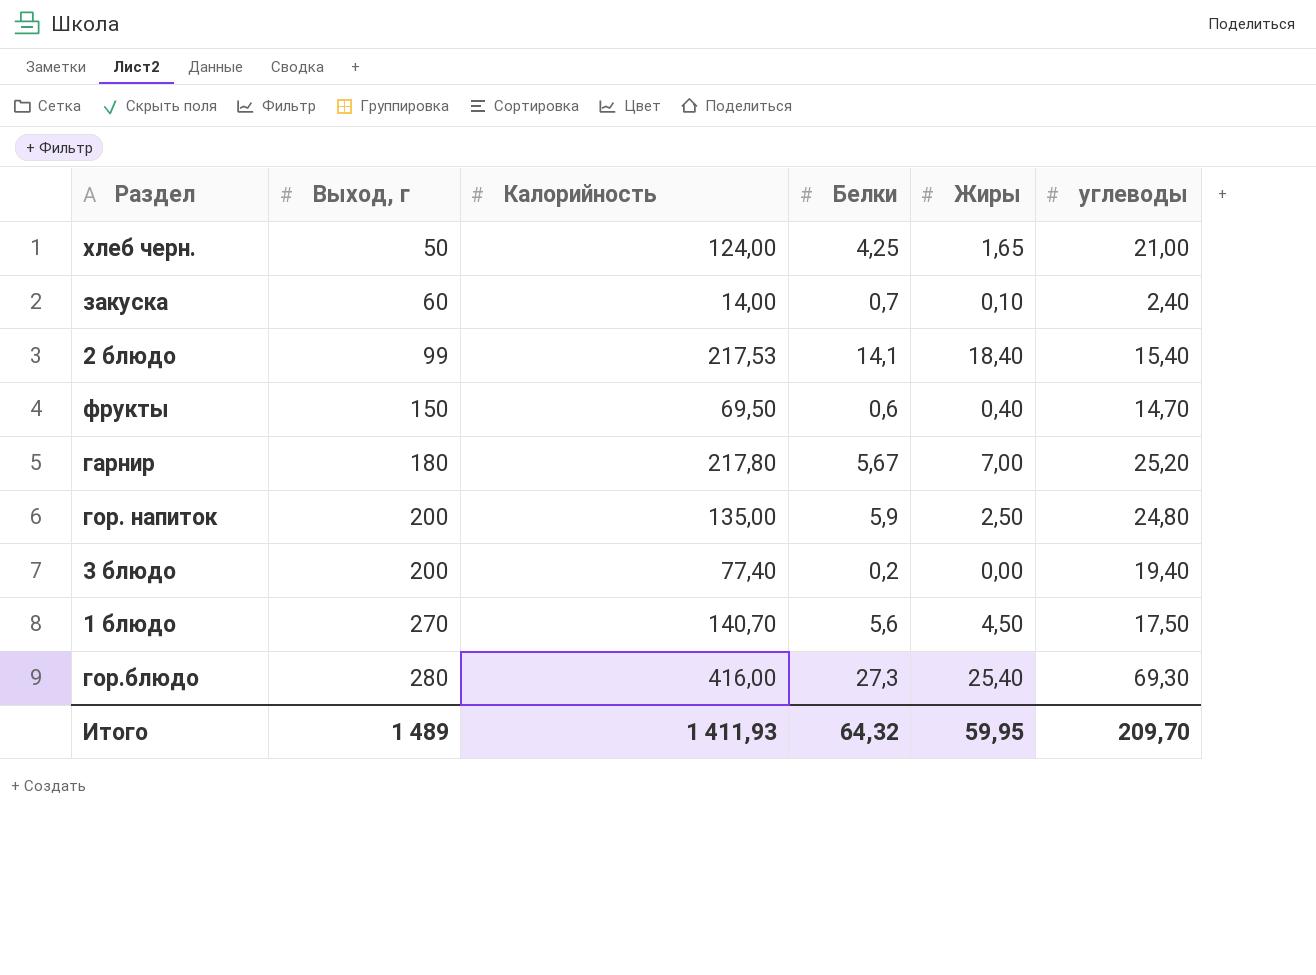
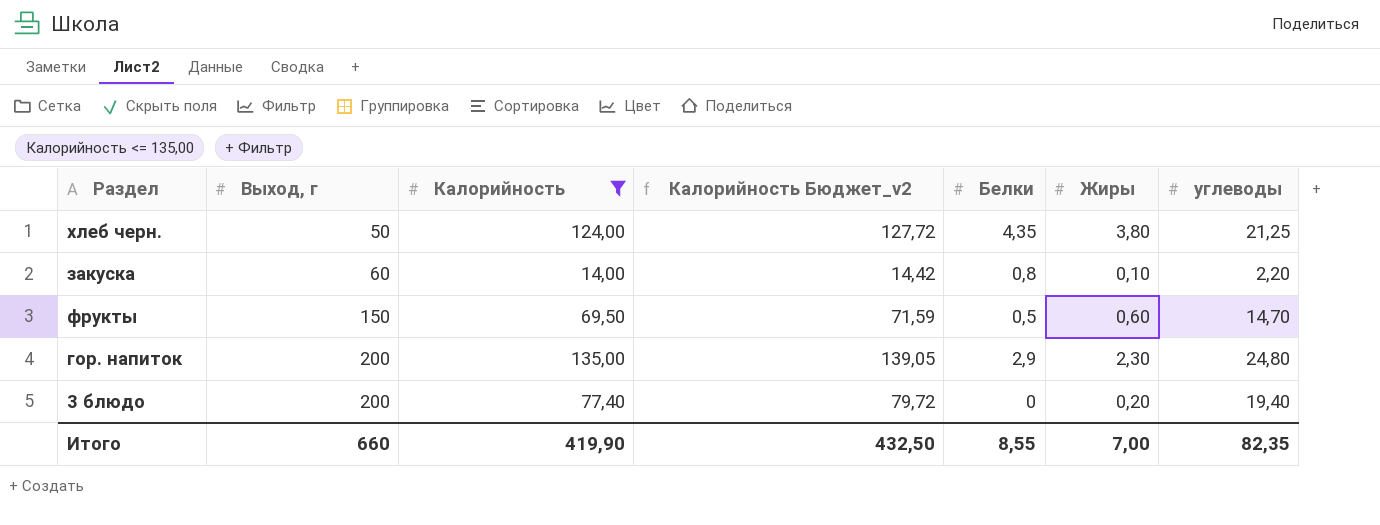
filter: none -> Калорийность <= 135,00
column Калорийность Бюджет_v2 | formula: none -> [Калорийность] * 1,03
хлеб черн. | Белки: 4,25 -> 4,35
хлеб черн. | Жиры: 1,65 -> 3,80
хлеб черн. | углеводы: 21,00 -> 21,25
закуска | Белки: 0,7 -> 0,8
закуска | углеводы: 2,40 -> 2,20
фрукты | Белки: 0,6 -> 0,5
фрукты | Жиры: 0,40 -> 0,60
гор. напиток | Белки: 5,9 -> 2,9
гор. напиток | Жиры: 2,50 -> 2,30
3 блюдо | Белки: 0,2 -> 0
3 блюдо | Жиры: 0,00 -> 0,20
Итого | Выход, г: 1 489 -> 660
Итого | Калорийность: 1 411,93 -> 419,90
Итого | Белки: 64,32 -> 8,55
Итого | Жиры: 59,95 -> 7,00
Итого | углеводы: 209,70 -> 82,35

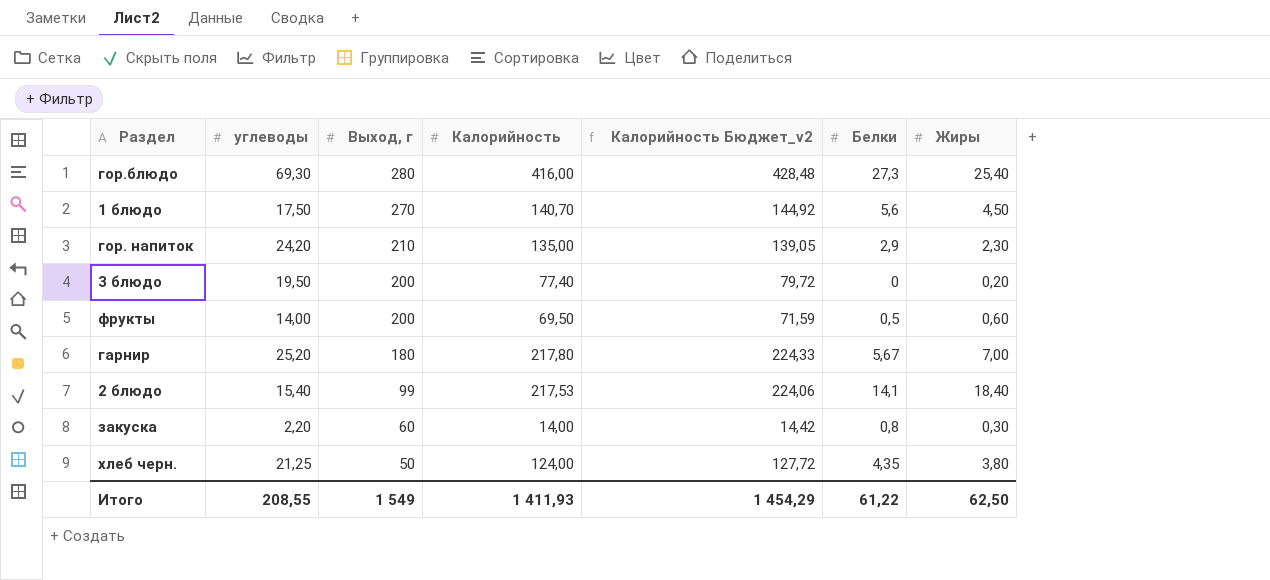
filter: Калорийность <= 135,00 -> none
row order: Выход, г ascending -> Выход, г descending
column углеводы | position: 7 -> 2
гор. напиток | углеводы: 24,80 -> 24,20
гор. напиток | Выход, г: 200 -> 210
3 блюдо | углеводы: 19,40 -> 19,50
фрукты | углеводы: 14,70 -> 14,00
фрукты | Выход, г: 150 -> 200
закуска | Жиры: 0,10 -> 0,30
Итого | углеводы: 82,35 -> 208,55
Итого | Выход, г: 660 -> 1 549
Итого | Калорийность: 419,90 -> 1 411,93
Итого | Калорийность Бюджет_v2: 432,50 -> 1 454,29
Итого | Белки: 8,55 -> 61,22
Итого | Жиры: 7,00 -> 62,50

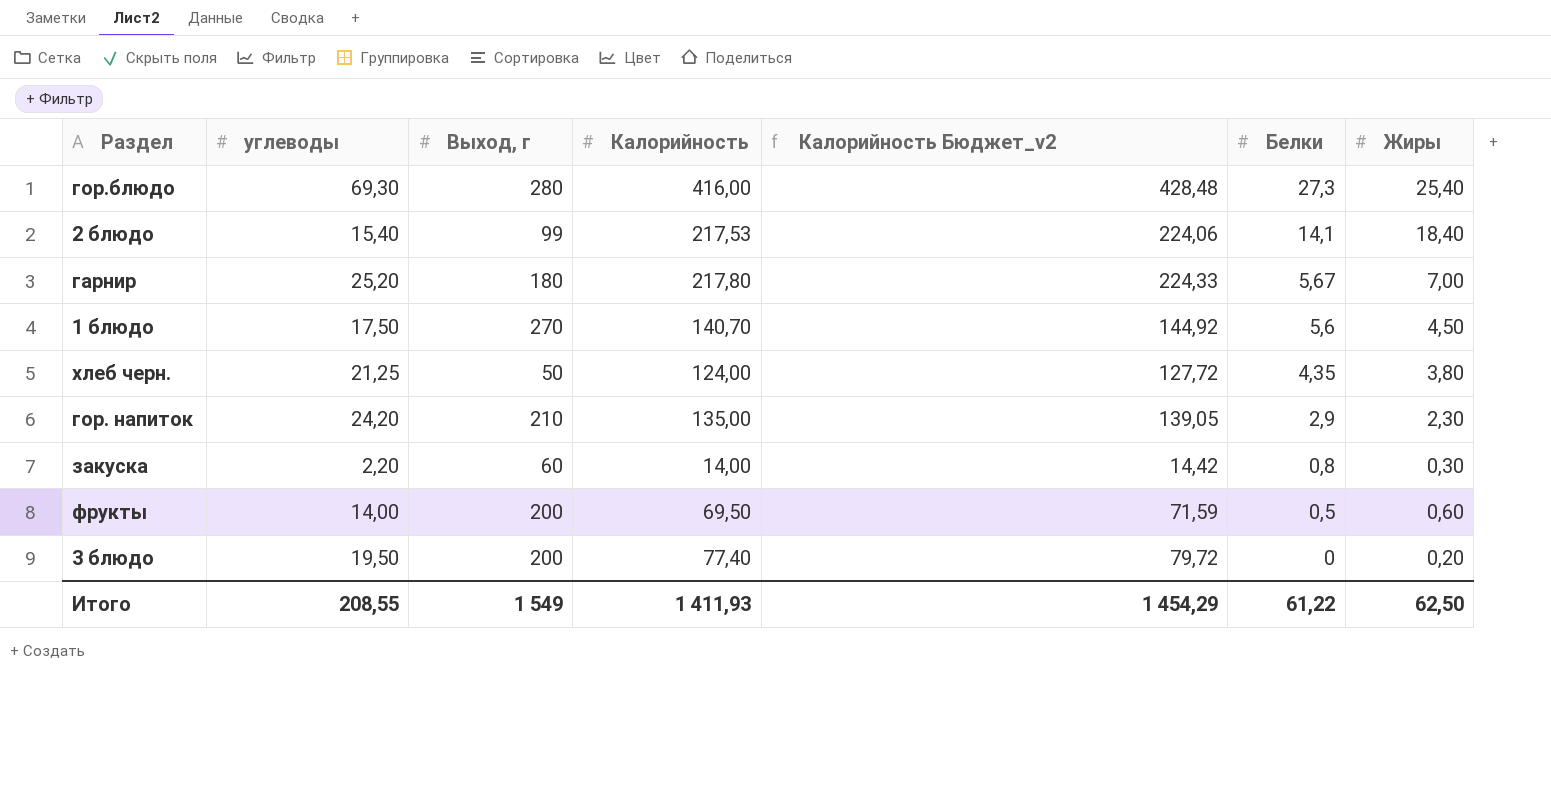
row order: Выход, г descending -> Белки descending

